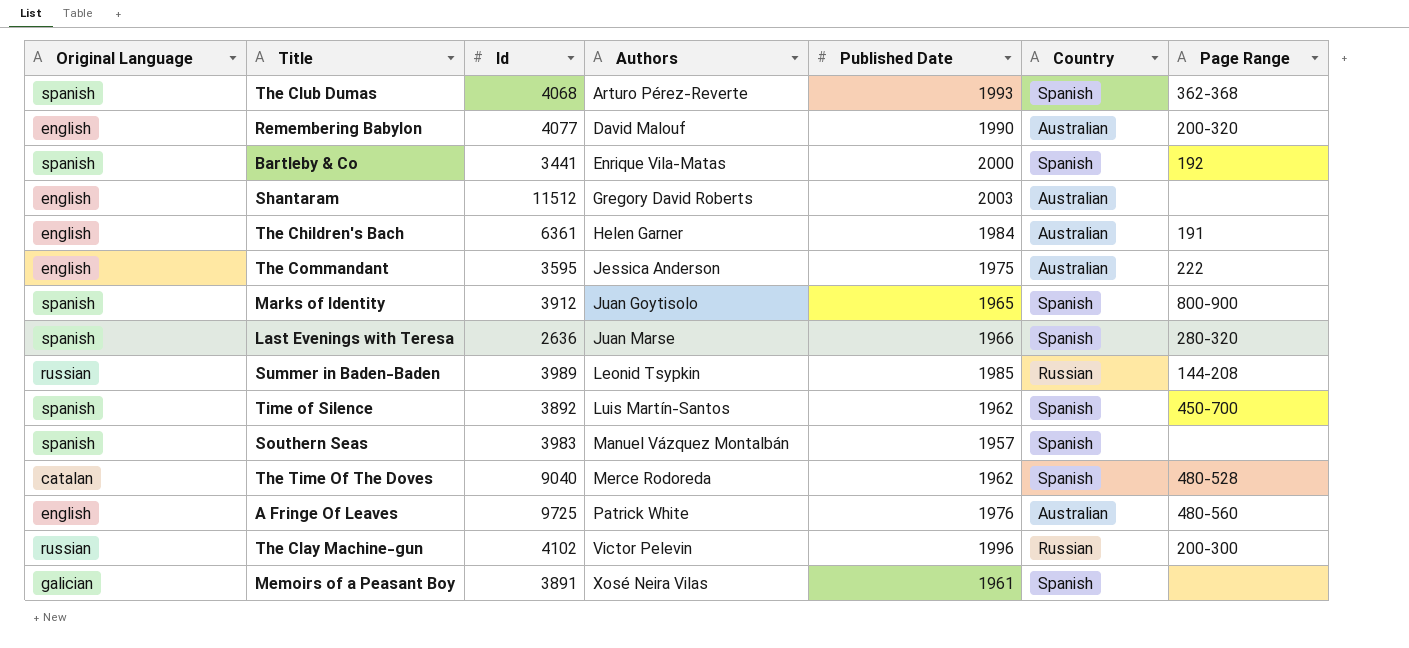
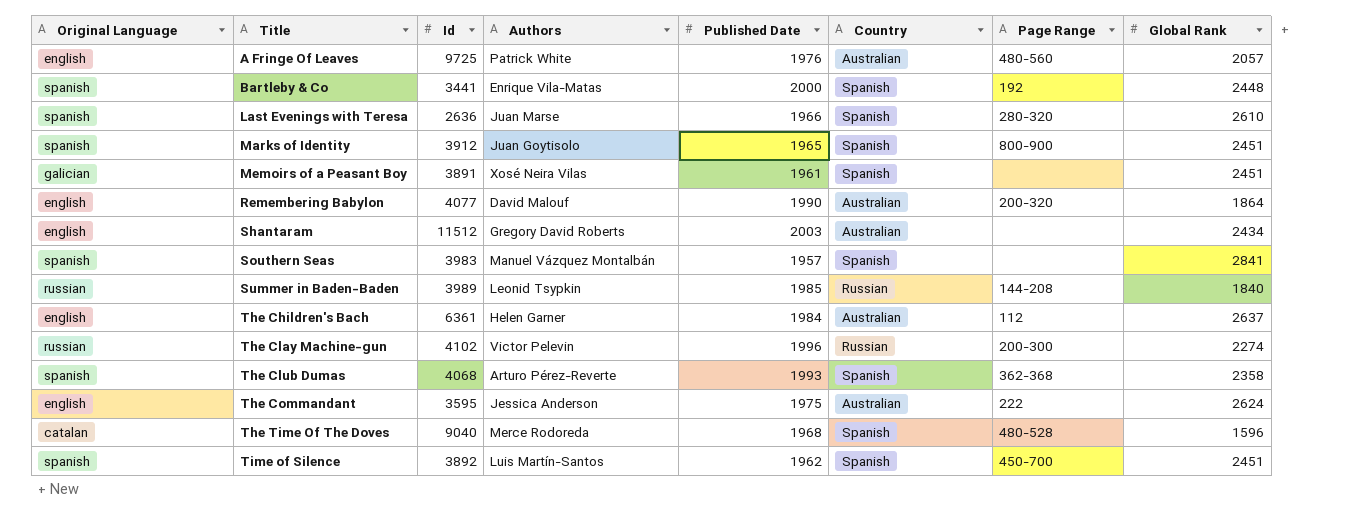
row order: Authors ascending -> Title ascending
column Global Rank | position: none -> 8
The Children's Bach | Page Range: 191 -> 112
The Time Of The Doves | Published Date: 1962 -> 1968

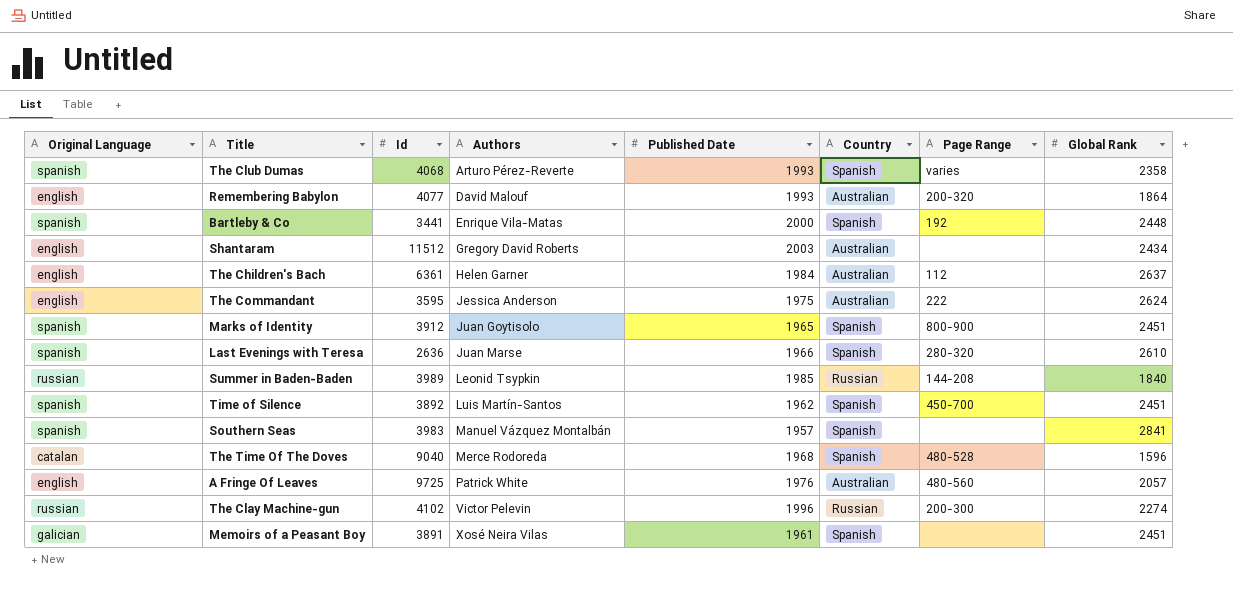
row order: Title ascending -> Authors ascending
The Club Dumas | Page Range: 362-368 -> varies
Remembering Babylon | Published Date: 1990 -> 1993

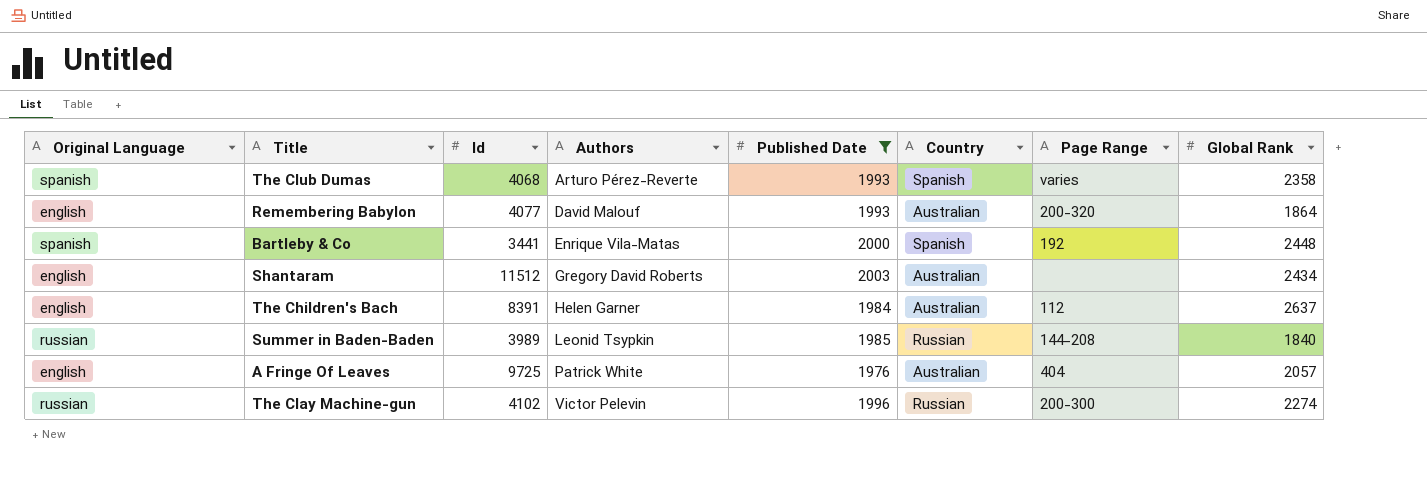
filter: none -> Published Date >= 1976
The Children's Bach | Id: 6361 -> 8391
A Fringe Of Leaves | Page Range: 480-560 -> 404

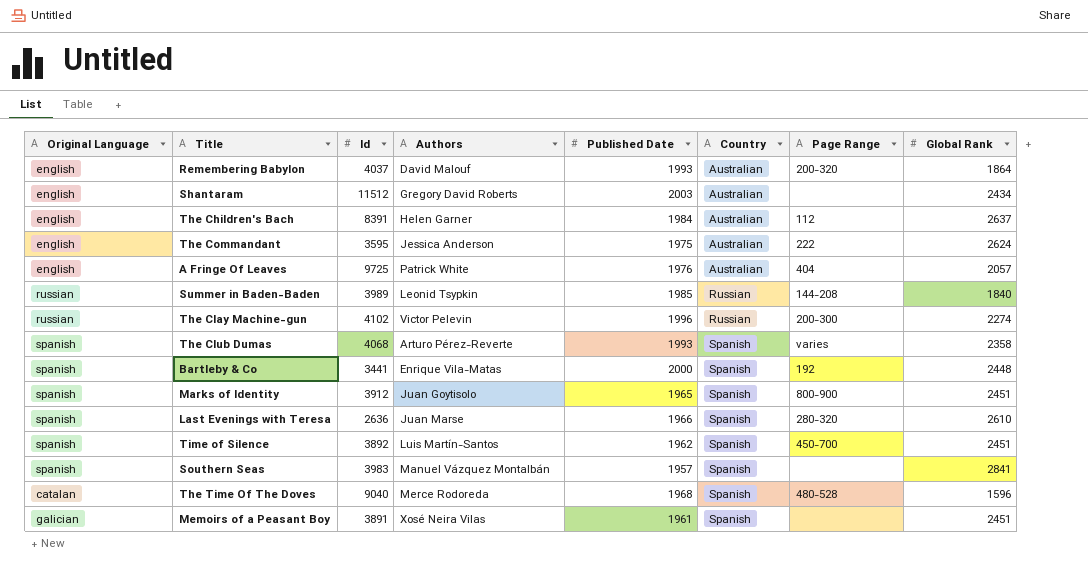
filter: Published Date >= 1976 -> none
row order: Authors ascending -> Country ascending
Remembering Babylon | Id: 4077 -> 4037

